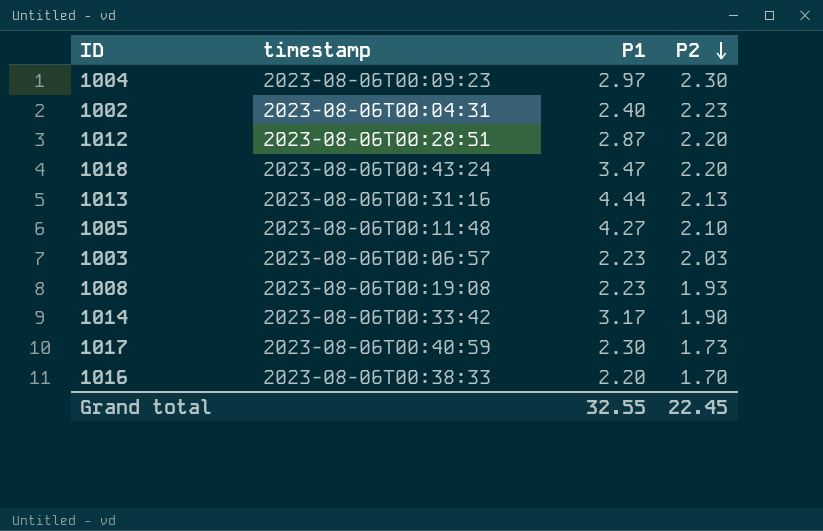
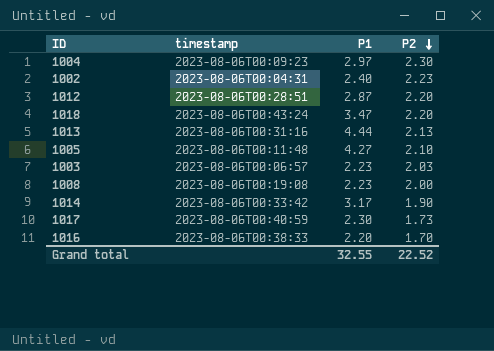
1008 | P2: 1.93 -> 2.00
Grand total | P2: 22.45 -> 22.52

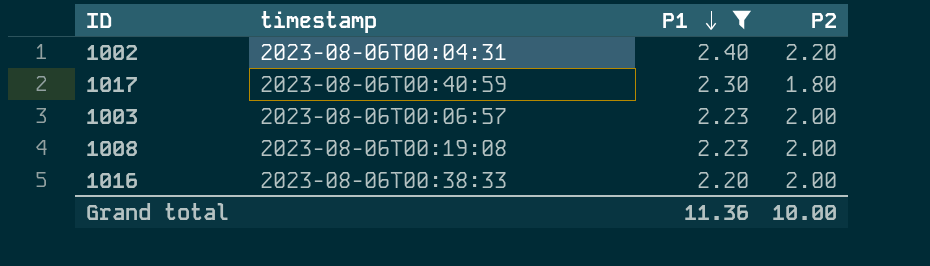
filter: none -> P1 <= 2.40
row order: P2 descending -> P1 descending
1002 | P2: 2.23 -> 2.20
1017 | P2: 1.73 -> 1.80
1003 | P2: 2.03 -> 2.00
1016 | P2: 1.70 -> 2.00
Grand total | P1: 32.55 -> 11.36
Grand total | P2: 22.52 -> 10.00

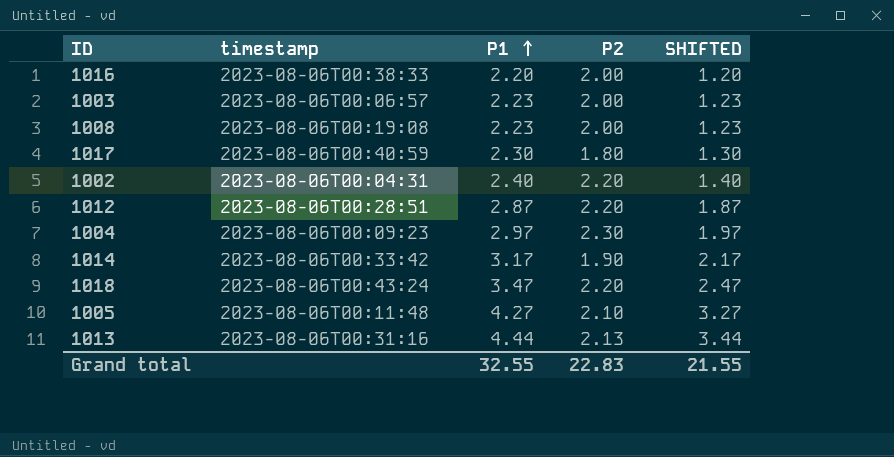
filter: P1 <= 2.40 -> none
row order: P1 descending -> P1 ascending
column SHIFTED | formula: none -> [P1] - 1
Grand total | P1: 11.36 -> 32.55
Grand total | P2: 10.00 -> 22.83

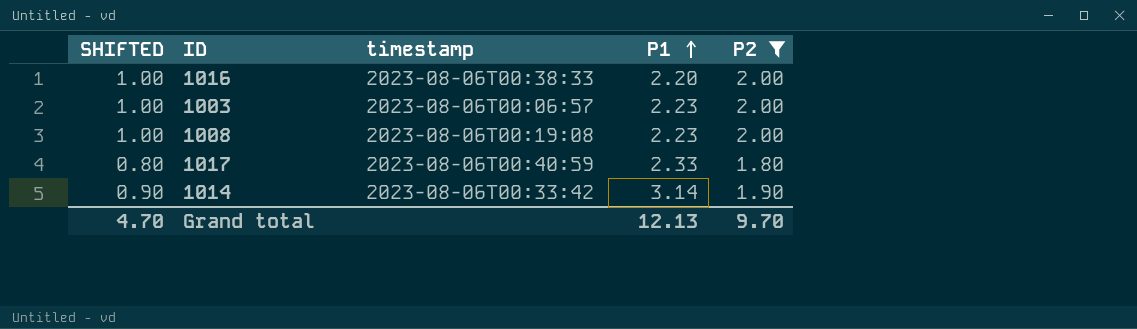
filter: none -> P2 <= 2.00
column SHIFTED | formula: [P1] - 1 -> [P2] - 1
column SHIFTED | position: 5 -> 1
1017 | P1: 2.30 -> 2.33
1014 | P1: 3.17 -> 3.14
Grand total | SHIFTED: 21.55 -> 4.70
Grand total | P1: 32.55 -> 12.13
Grand total | P2: 22.83 -> 9.70

